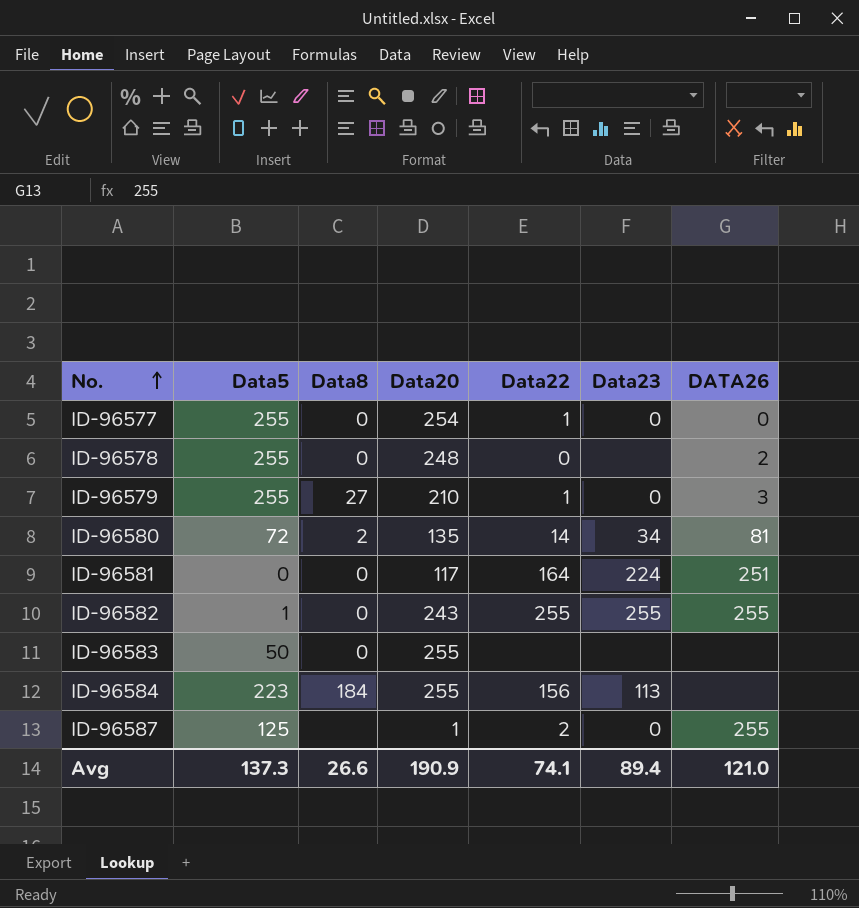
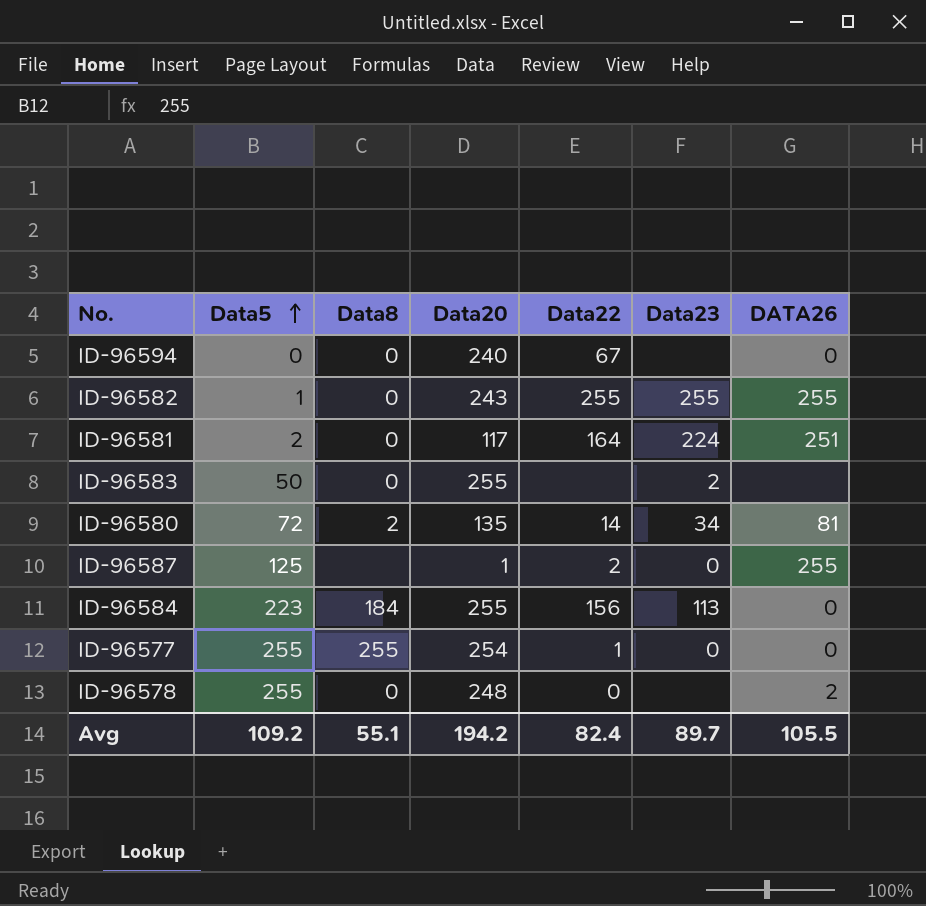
row order: No. ascending -> Data5 ascending
row ID-96579: 255 | 27 | 210 | 1 | 0 | 3 -> none
row ID-96594: none -> 0 | 0 | 240 | 67 | none | 0
ID-96581 | Data5: 0 -> 2
ID-96583 | Data23: none -> 2
ID-96584 | DATA26: none -> 0
ID-96577 | Data8: 0 -> 255
Avg | Data5: 137.3 -> 109.2
Avg | Data8: 26.6 -> 55.1
Avg | Data20: 190.9 -> 194.2
Avg | Data22: 74.1 -> 82.4
Avg | Data23: 89.4 -> 89.7
Avg | DATA26: 121.0 -> 105.5

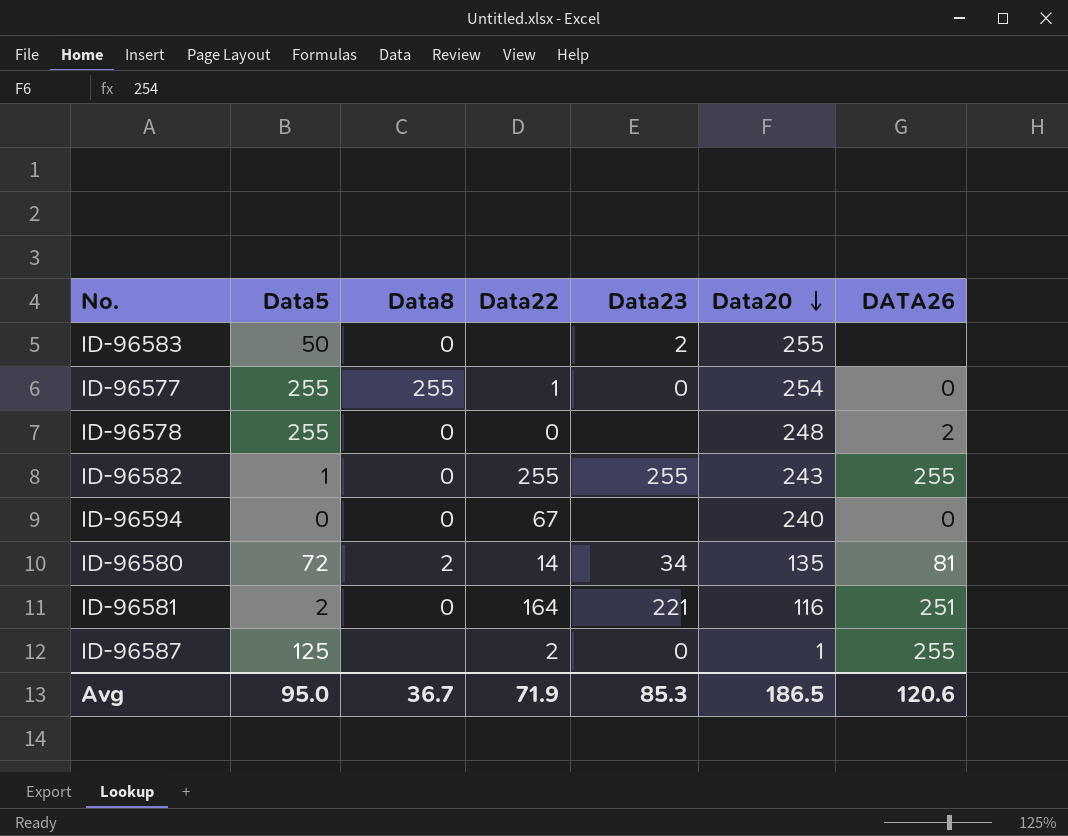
row order: Data5 ascending -> Data20 descending
column Data20 | position: 4 -> 6
row ID-96584: 223 | 184 | 255 | 156 | 113 | 0 -> none
ID-96581 | Data23: 224 -> 221
ID-96581 | Data20: 117 -> 116
Avg | Data5: 109.2 -> 95.0
Avg | Data8: 55.1 -> 36.7
Avg | Data22: 82.4 -> 71.9
Avg | Data23: 89.7 -> 85.3
Avg | Data20: 194.2 -> 186.5
Avg | DATA26: 105.5 -> 120.6

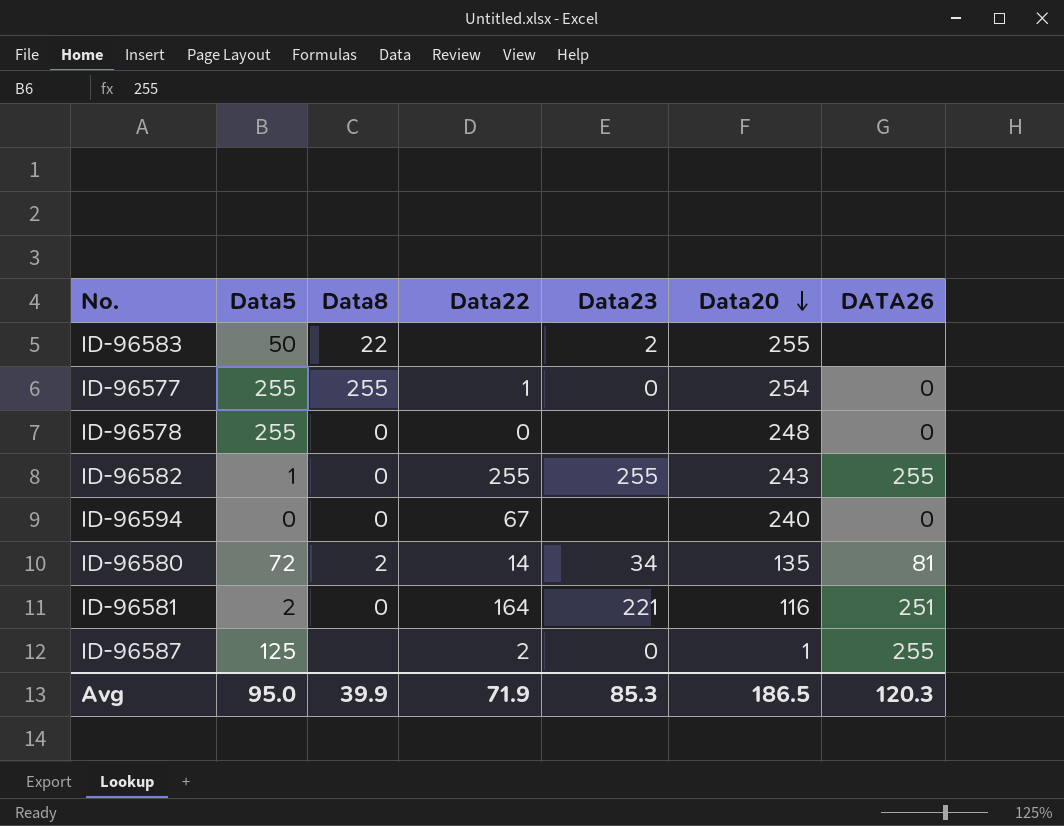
ID-96583 | Data8: 0 -> 22
ID-96578 | DATA26: 2 -> 0
Avg | Data8: 36.7 -> 39.9
Avg | DATA26: 120.6 -> 120.3

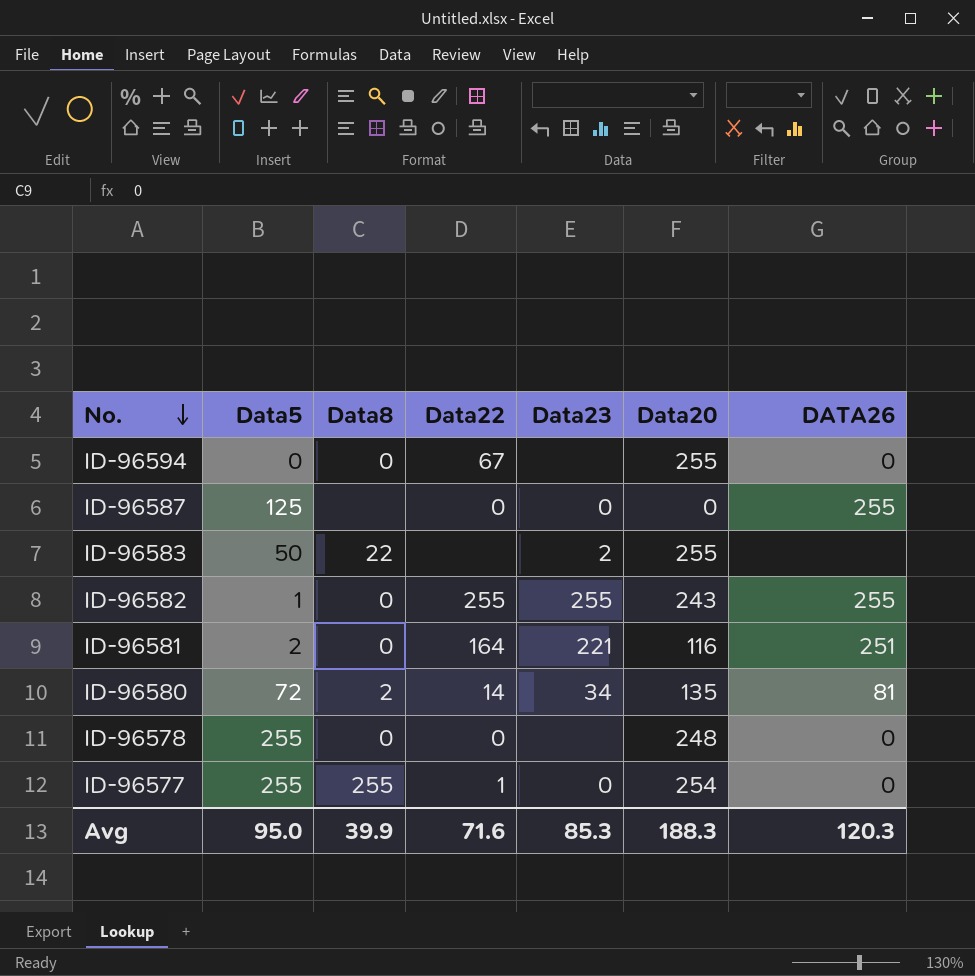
row order: Data20 descending -> No. descending
ID-96594 | Data20: 240 -> 255
ID-96587 | Data22: 2 -> 0
ID-96587 | Data20: 1 -> 0
Avg | Data22: 71.9 -> 71.6
Avg | Data20: 186.5 -> 188.3

